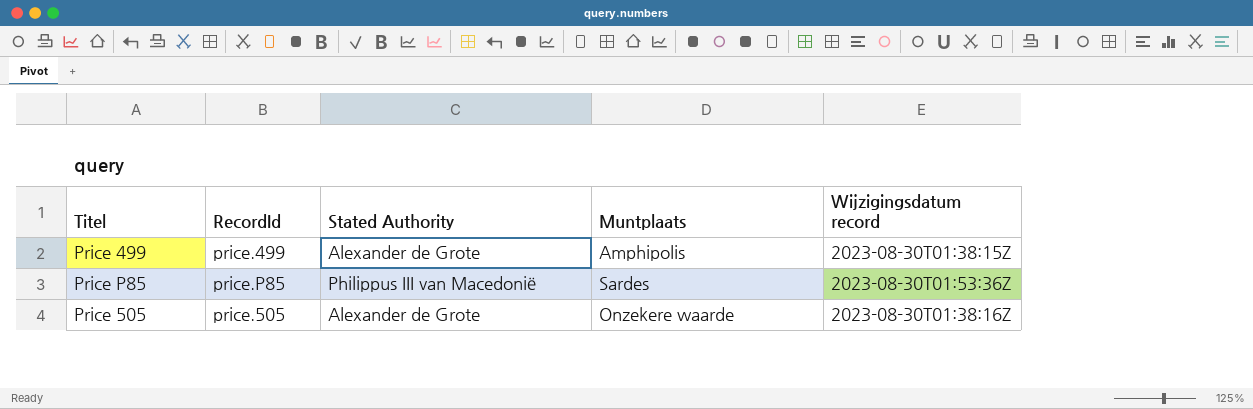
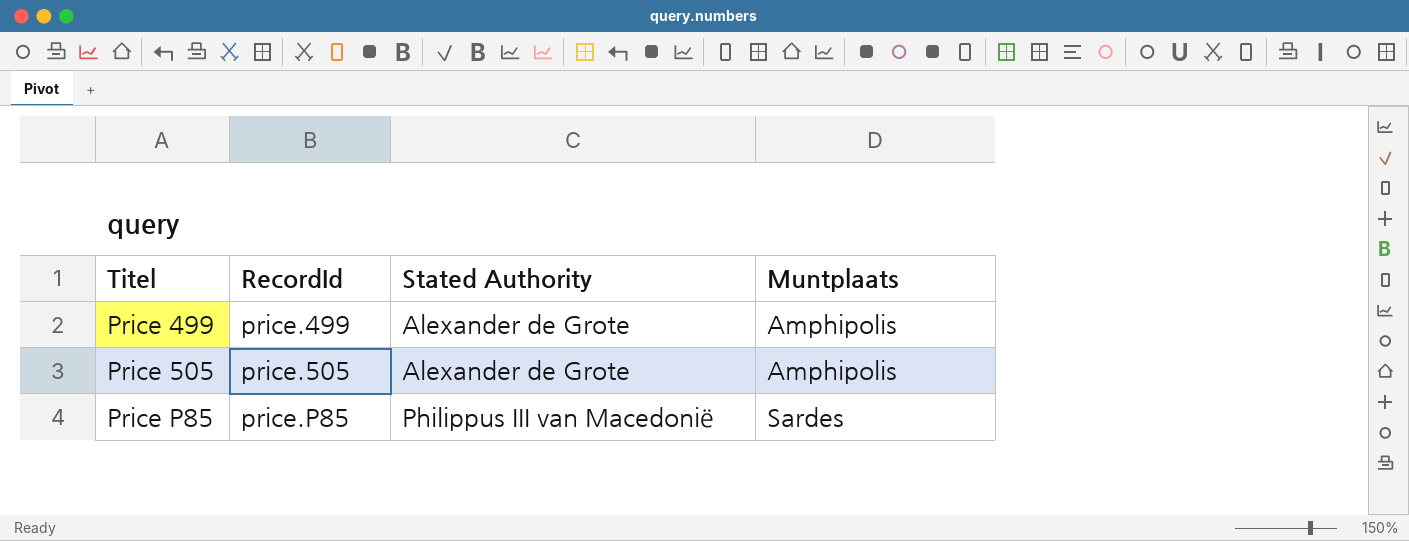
row order: none -> Titel ascending
column Wijzigingsdatum record | position: 5 -> none
Price 505 | Muntplaats: Onzekere waarde -> Amphipolis

